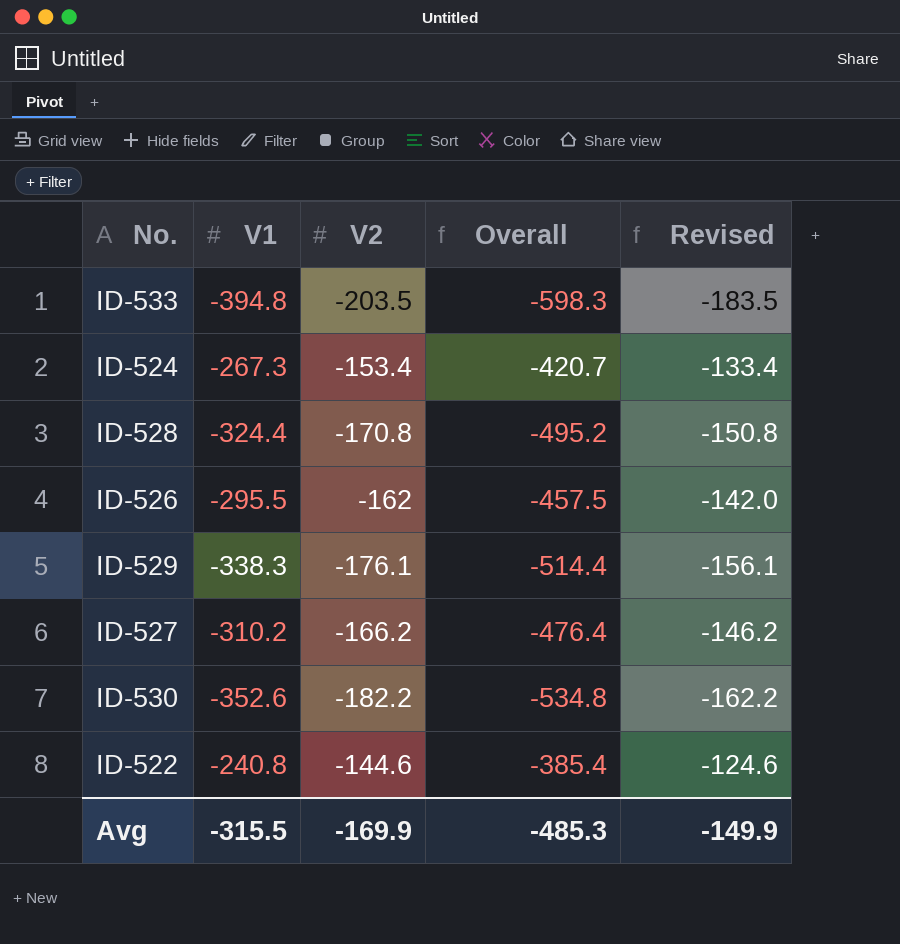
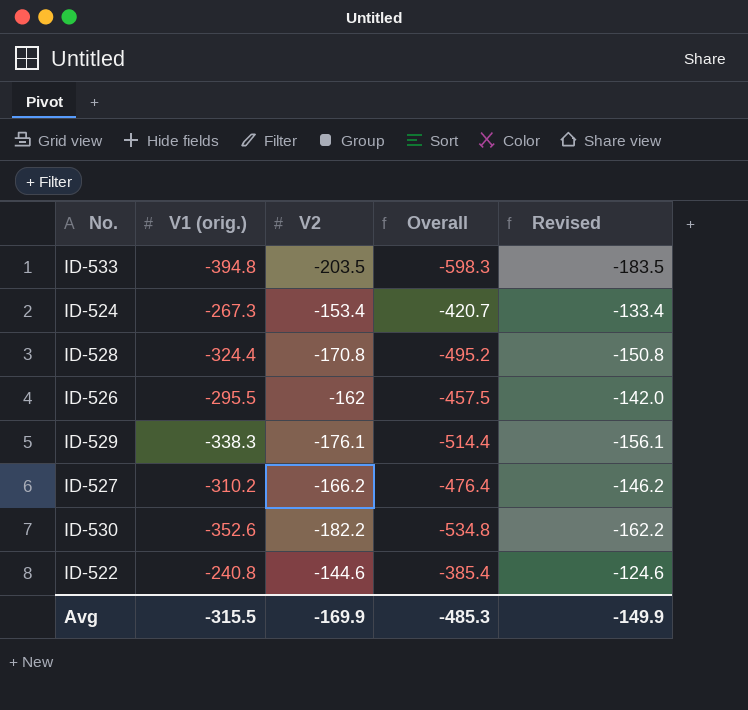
column name: V1 -> V1 (orig.)

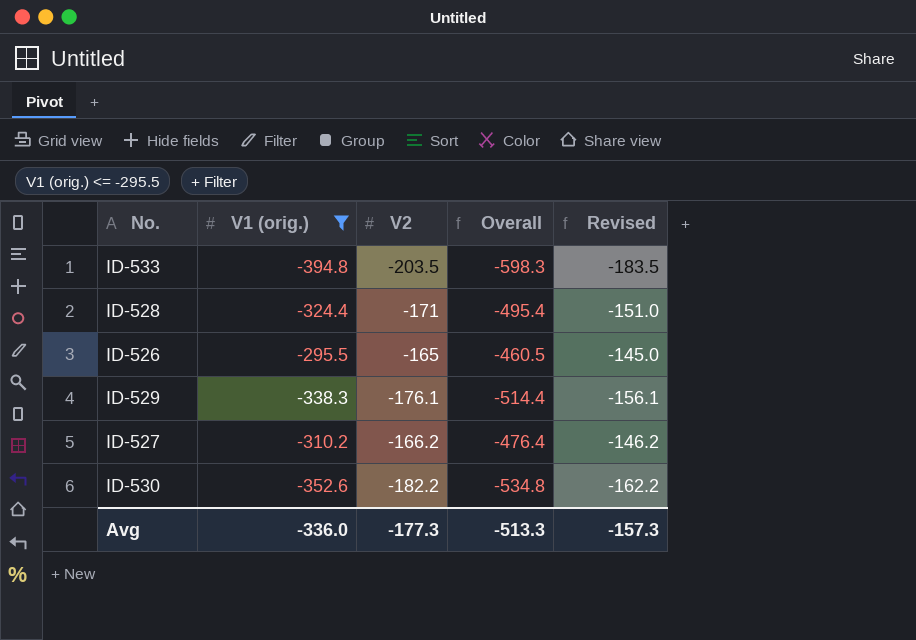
filter: none -> V1 (orig.) <= -295.5
ID-528 | V2: -170.8 -> -171
ID-528 | Overall: -495.2 -> -495.4
ID-528 | Revised: -150.8 -> -151.0
ID-526 | V2: -162 -> -165
ID-526 | Overall: -457.5 -> -460.5
ID-526 | Revised: -142.0 -> -145.0
Avg | V1 (orig.): -315.5 -> -336.0
Avg | V2: -169.9 -> -177.3
Avg | Overall: -485.3 -> -513.3
Avg | Revised: -149.9 -> -157.3

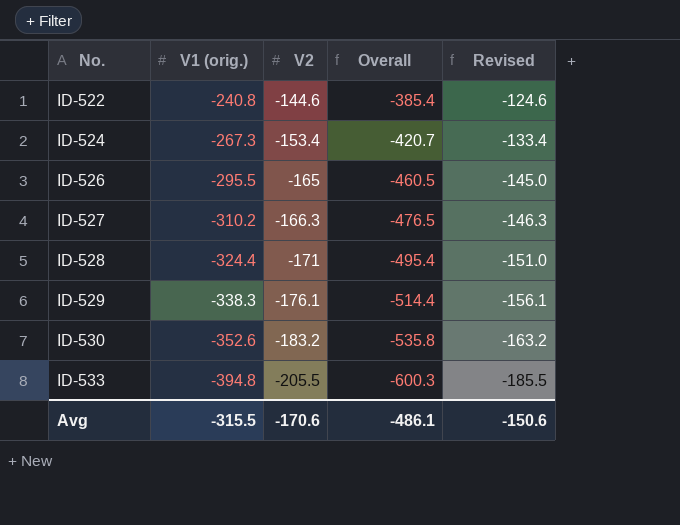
filter: V1 (orig.) <= -295.5 -> none
row order: none -> No. ascending
ID-527 | V2: -166.2 -> -166.3
ID-527 | Overall: -476.4 -> -476.5
ID-527 | Revised: -146.2 -> -146.3
ID-530 | V2: -182.2 -> -183.2
ID-530 | Overall: -534.8 -> -535.8
ID-530 | Revised: -162.2 -> -163.2
ID-533 | V2: -203.5 -> -205.5
ID-533 | Overall: -598.3 -> -600.3
ID-533 | Revised: -183.5 -> -185.5
Avg | V1 (orig.): -336.0 -> -315.5
Avg | V2: -177.3 -> -170.6
Avg | Overall: -513.3 -> -486.1
Avg | Revised: -157.3 -> -150.6

